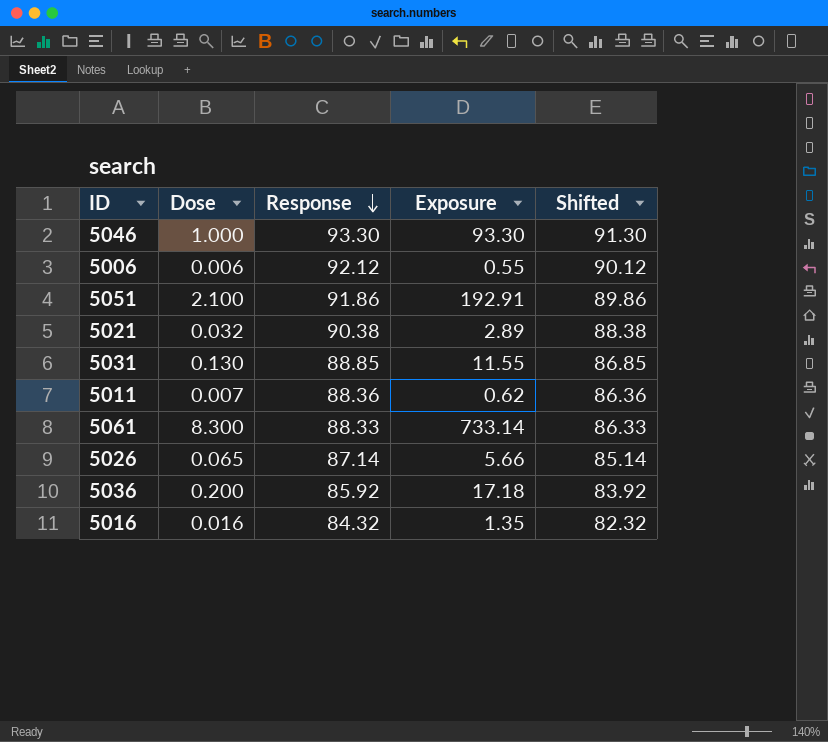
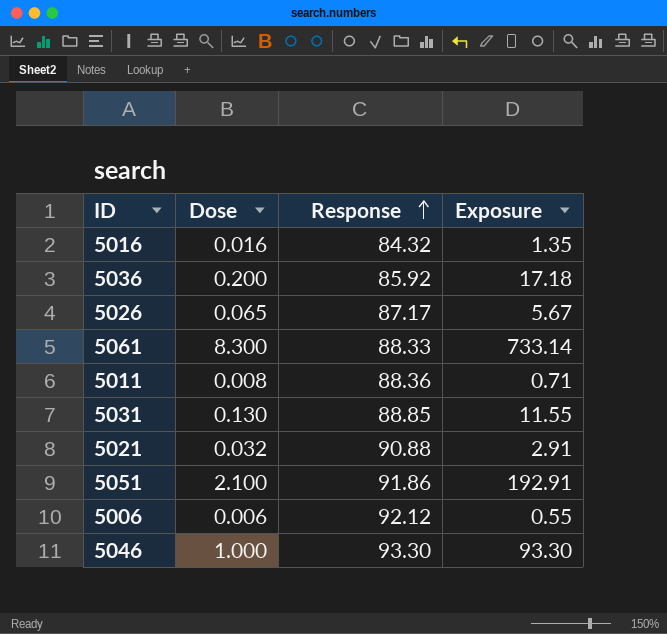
row order: Response descending -> Response ascending
column Shifted | formula: [Response] - 2 -> none
5026 | Response: 87.14 -> 87.17
5026 | Exposure: 5.66 -> 5.67
5011 | Dose: 0.007 -> 0.008
5011 | Exposure: 0.62 -> 0.71
5021 | Response: 90.38 -> 90.88
5021 | Exposure: 2.89 -> 2.91

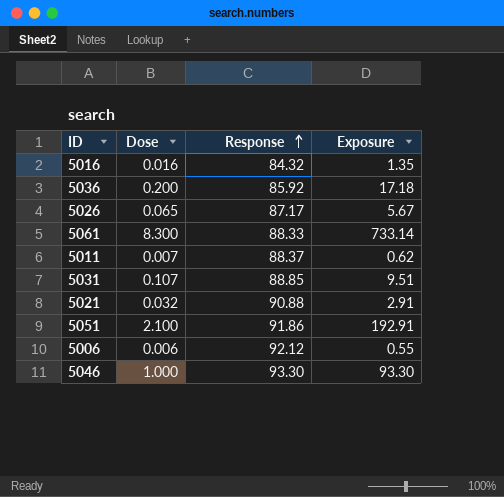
5011 | Dose: 0.008 -> 0.007
5011 | Response: 88.36 -> 88.37
5011 | Exposure: 0.71 -> 0.62
5031 | Dose: 0.130 -> 0.107
5031 | Exposure: 11.55 -> 9.51

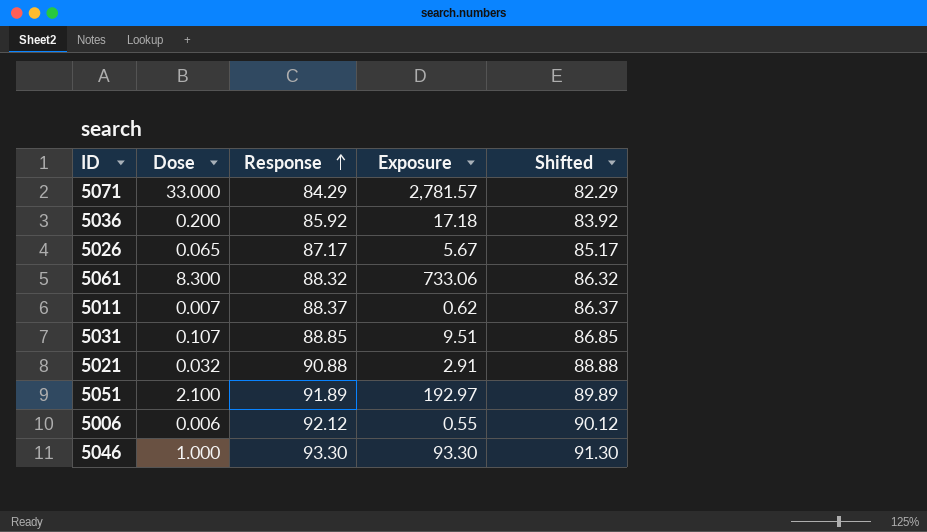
column Shifted | formula: none -> [Response] - 2
row 5016: 0.016 | 84.32 | 1.35 -> none
row 5071: none -> 33.000 | 84.29 | 2,781.57 | 82.29
5061 | Response: 88.33 -> 88.32
5061 | Exposure: 733.14 -> 733.06
5051 | Response: 91.86 -> 91.89
5051 | Exposure: 192.91 -> 192.97

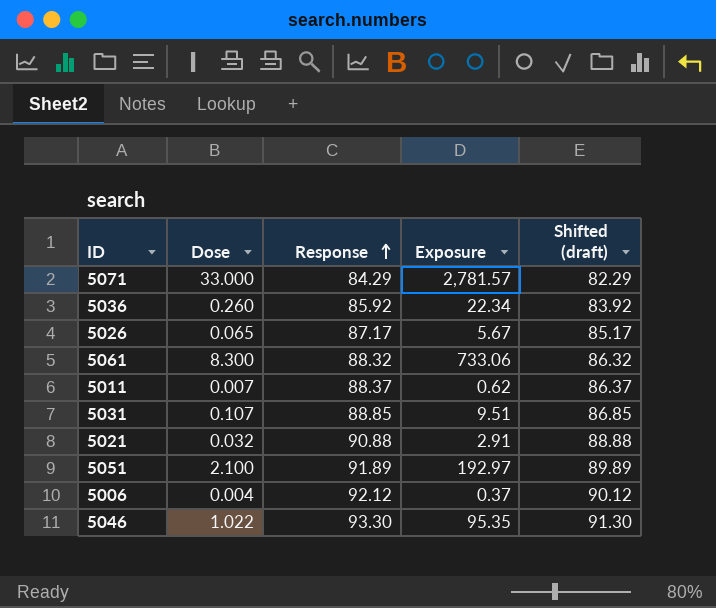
column name: Shifted -> Shifted (draft)
5036 | Dose: 0.200 -> 0.260
5036 | Exposure: 17.18 -> 22.34
5006 | Dose: 0.006 -> 0.004
5006 | Exposure: 0.55 -> 0.37
5046 | Dose: 1.000 -> 1.022
5046 | Exposure: 93.30 -> 95.35

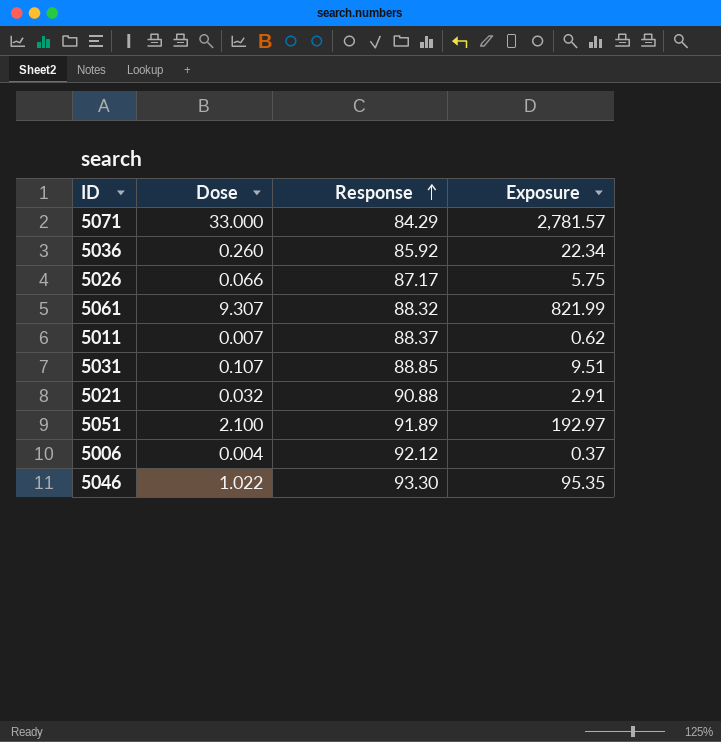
column Shifted (draft) | formula: [Response] - 2 -> none
5026 | Dose: 0.065 -> 0.066
5026 | Exposure: 5.67 -> 5.75
5061 | Dose: 8.300 -> 9.307
5061 | Exposure: 733.06 -> 821.99

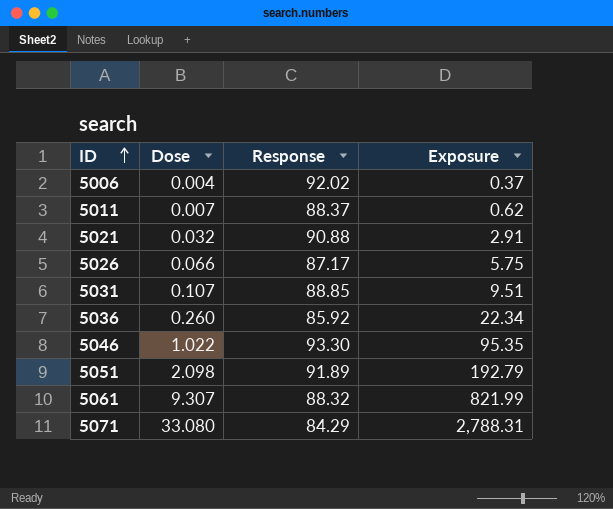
row order: Response ascending -> ID ascending
5006 | Response: 92.12 -> 92.02
5051 | Dose: 2.100 -> 2.098
5051 | Exposure: 192.97 -> 192.79
5071 | Dose: 33.000 -> 33.080
5071 | Exposure: 2,781.57 -> 2,788.31

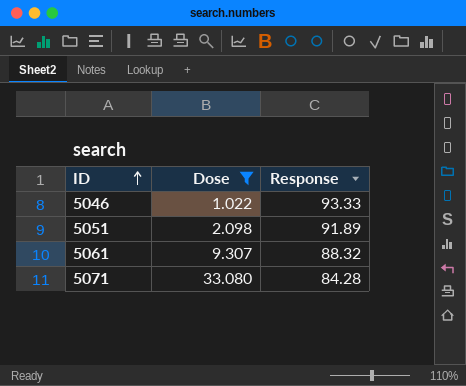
filter: none -> Dose >= 1.022
column Exposure | formula: [Dose] * [Response] -> none
5046 | Response: 93.30 -> 93.33
5071 | Response: 84.29 -> 84.28

